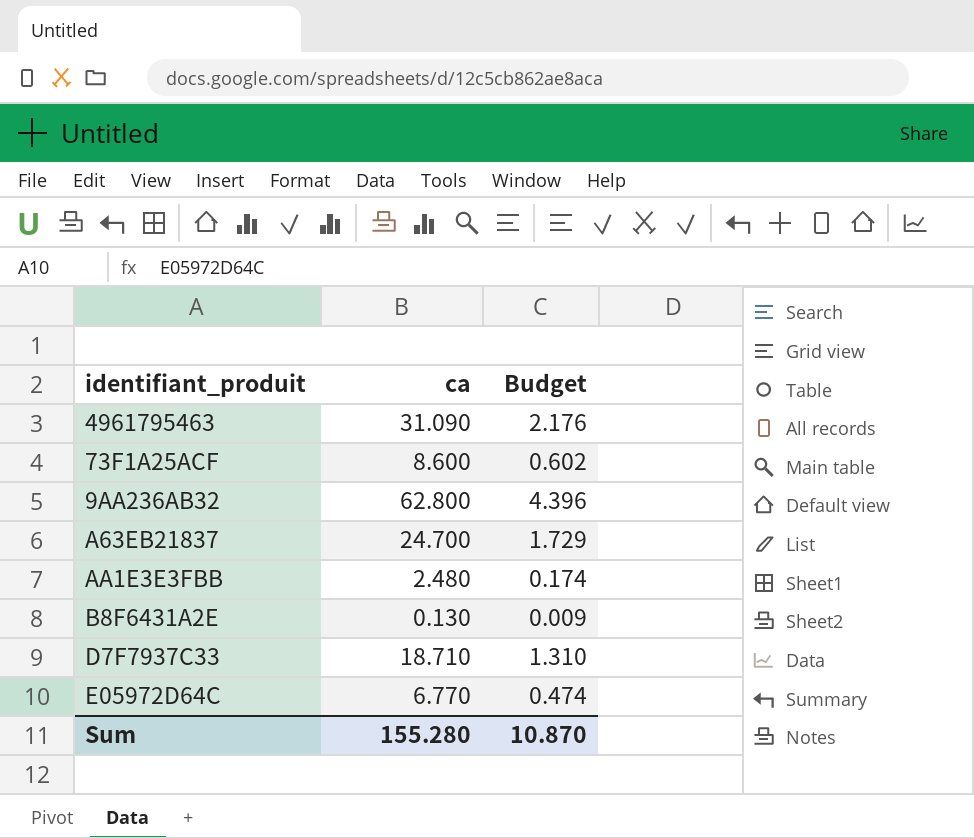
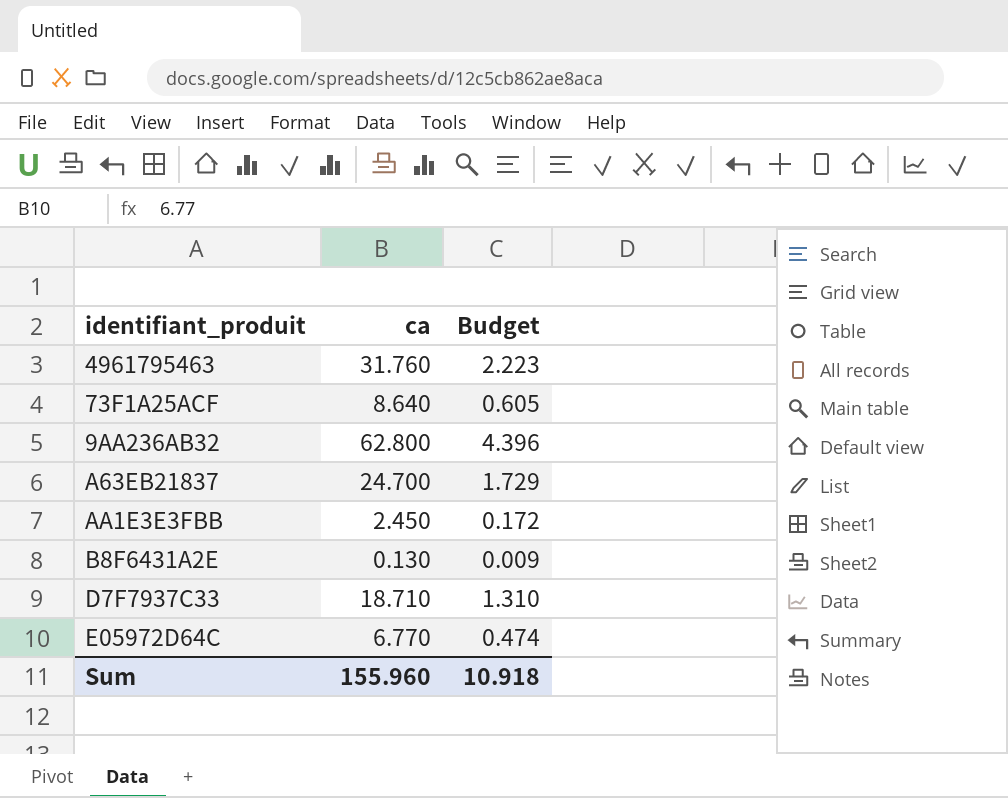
4961795463 | ca: 31.090 -> 31.760
4961795463 | Budget: 2.176 -> 2.223
73F1A25ACF | ca: 8.600 -> 8.640
73F1A25ACF | Budget: 0.602 -> 0.605
AA1E3E3FBB | ca: 2.480 -> 2.450
AA1E3E3FBB | Budget: 0.174 -> 0.172
Sum | ca: 155.280 -> 155.960
Sum | Budget: 10.870 -> 10.918

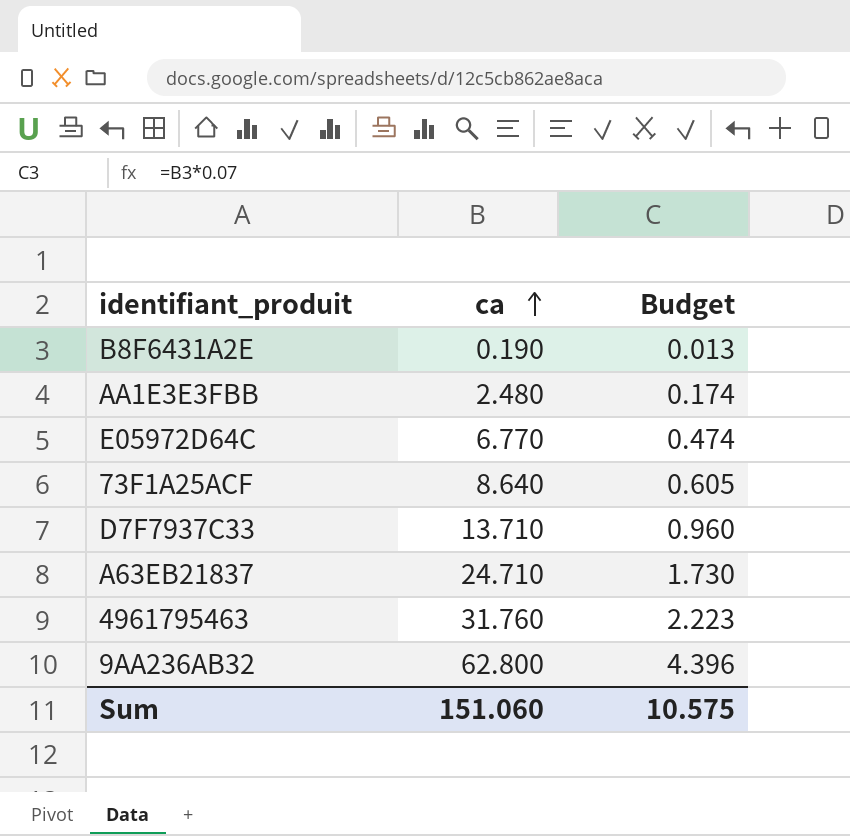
row order: none -> ca ascending
B8F6431A2E | ca: 0.130 -> 0.190
B8F6431A2E | Budget: 0.009 -> 0.013
AA1E3E3FBB | ca: 2.450 -> 2.480
AA1E3E3FBB | Budget: 0.172 -> 0.174
D7F7937C33 | ca: 18.710 -> 13.710
D7F7937C33 | Budget: 1.310 -> 0.960
A63EB21837 | ca: 24.700 -> 24.710
A63EB21837 | Budget: 1.729 -> 1.730
Sum | ca: 155.960 -> 151.060
Sum | Budget: 10.918 -> 10.575

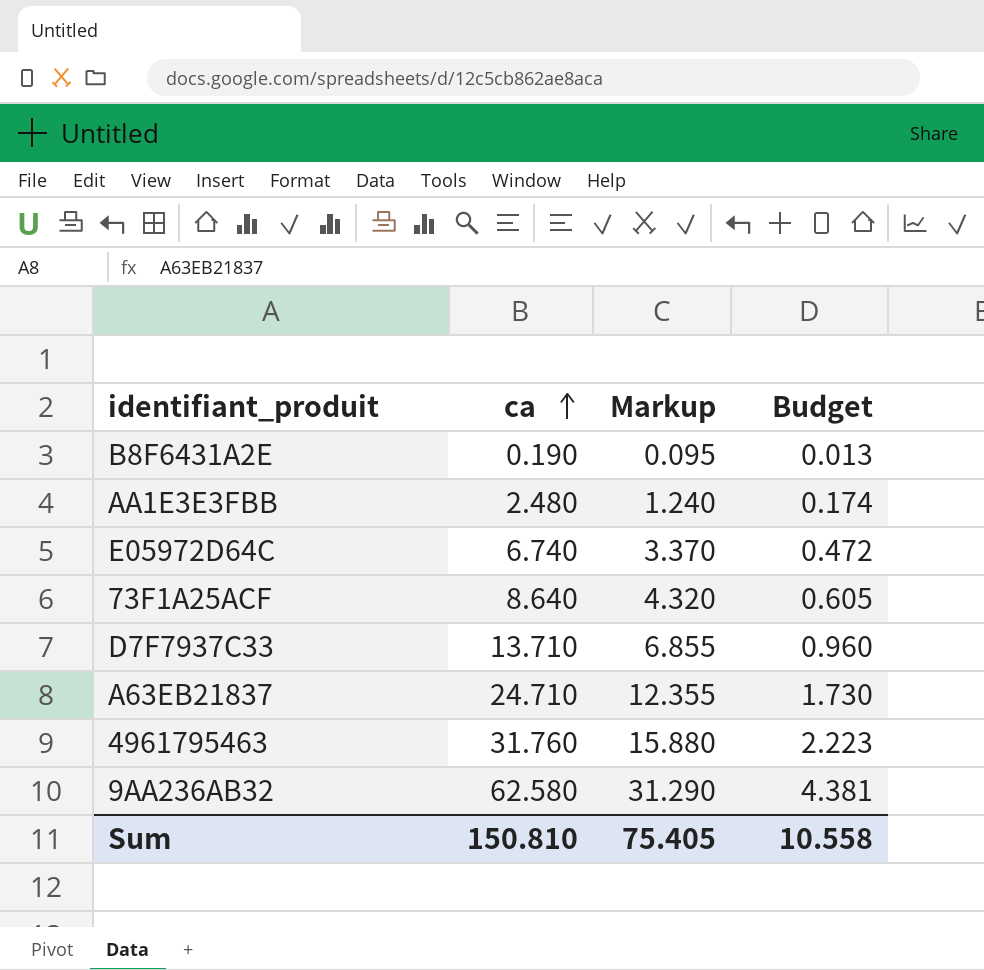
column Markup | formula: none -> [ca] * 0.5
E05972D64C | ca: 6.770 -> 6.740
E05972D64C | Budget: 0.474 -> 0.472
9AA236AB32 | ca: 62.800 -> 62.580
9AA236AB32 | Budget: 4.396 -> 4.381
Sum | ca: 151.060 -> 150.810
Sum | Budget: 10.575 -> 10.558

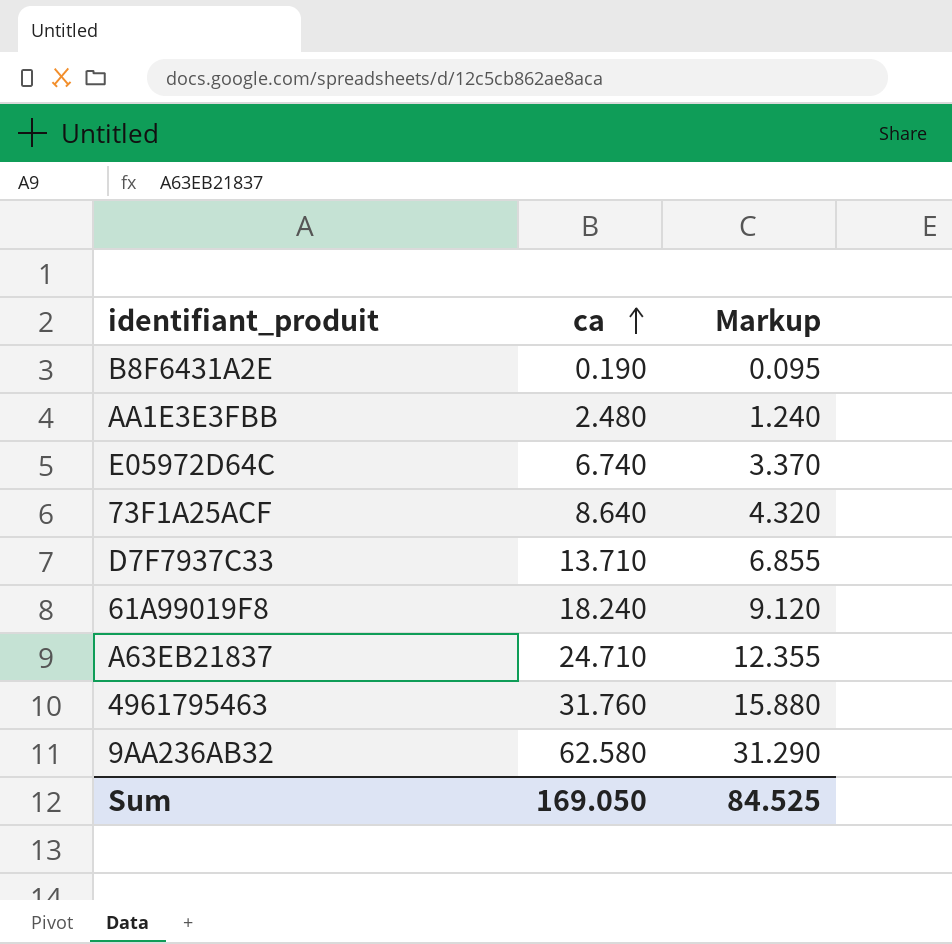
column Budget | formula: [ca] * 0.07 -> none
row 61A99019F8: none -> 18.240 | 9.120
Sum | ca: 150.810 -> 169.050
Sum | Markup: 75.405 -> 84.525

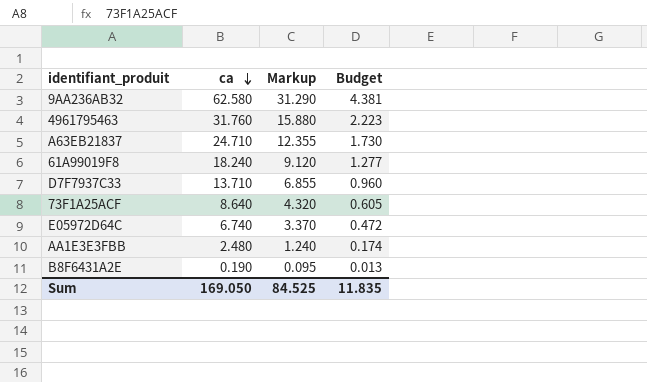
row order: ca ascending -> ca descending
column Budget | formula: none -> [ca] * 0.07

